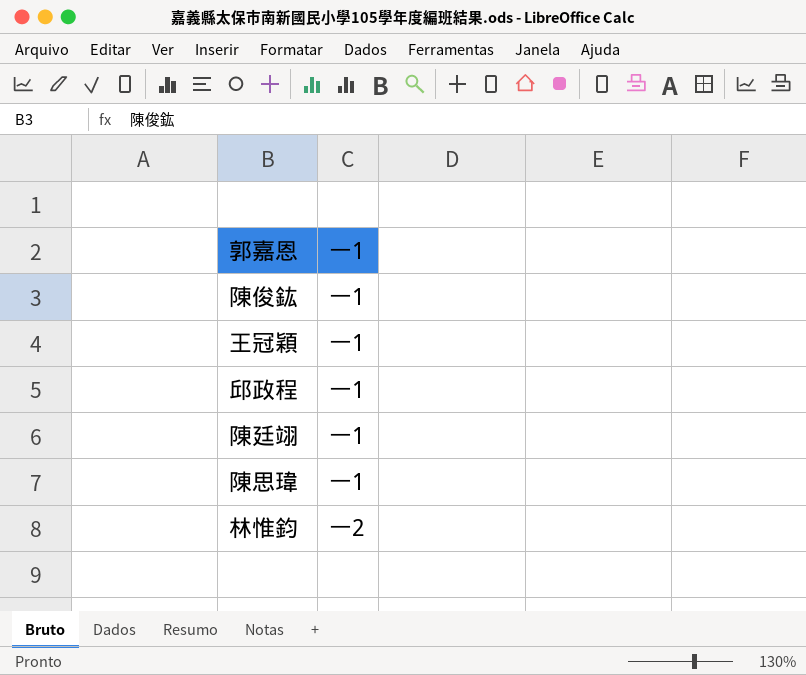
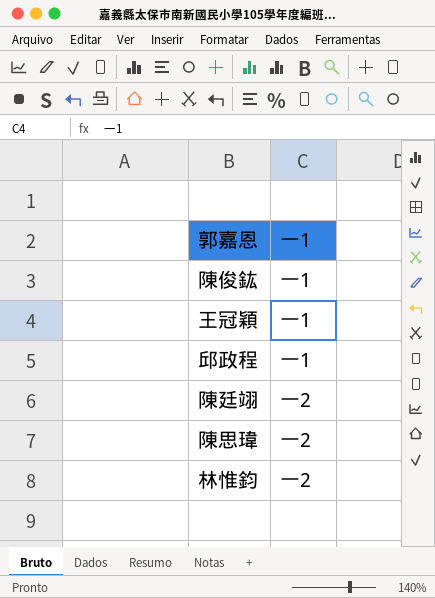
陳廷翊 | 一1: 一1 -> 一2
陳思瑋 | 一1: 一1 -> 一2

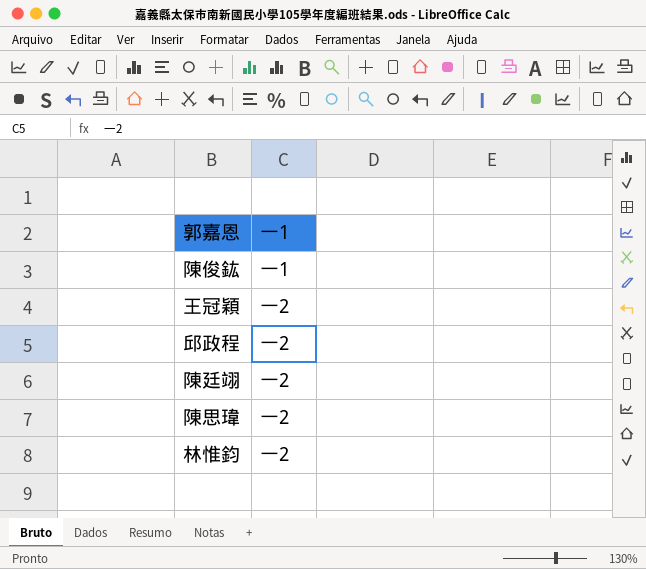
王冠穎 | 一1: 一1 -> 一2
邱政程 | 一1: 一1 -> 一2

